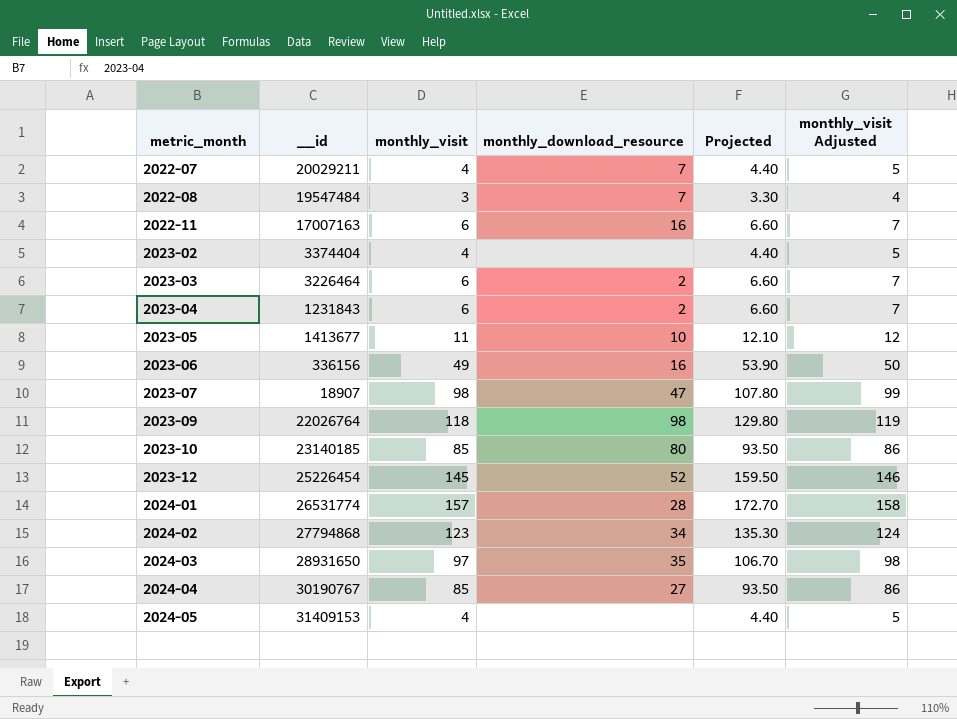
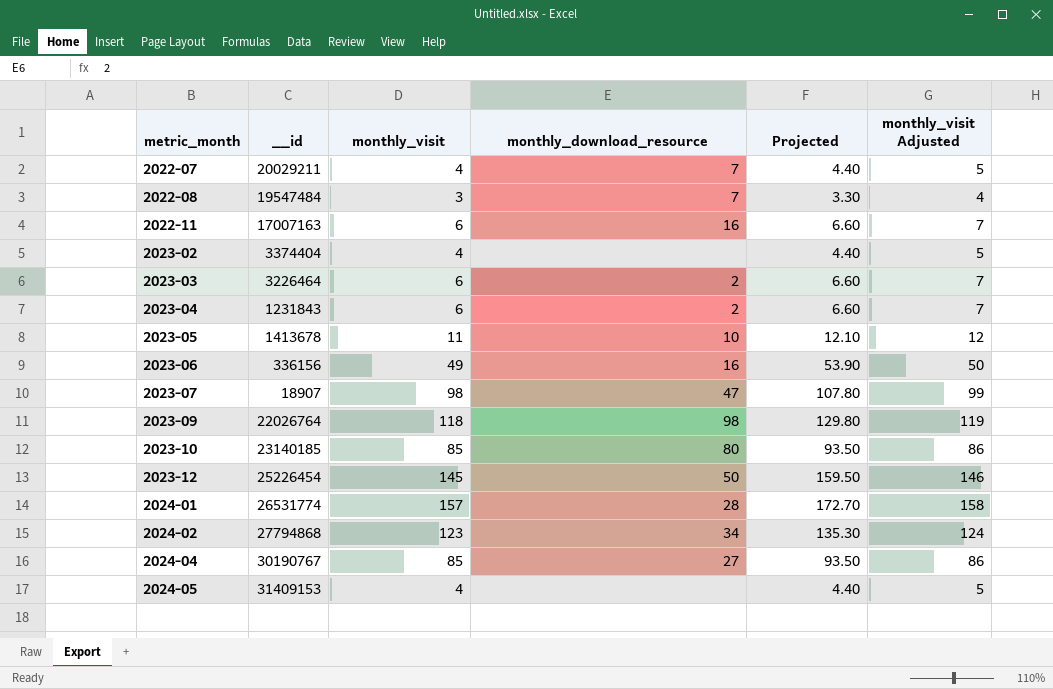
row 2024-03: 28931650 | 97 | 35 | 106.70 | 98 -> none
2023-05 | __id: 1413677 -> 1413678
2023-12 | monthly_download_resource: 52 -> 50

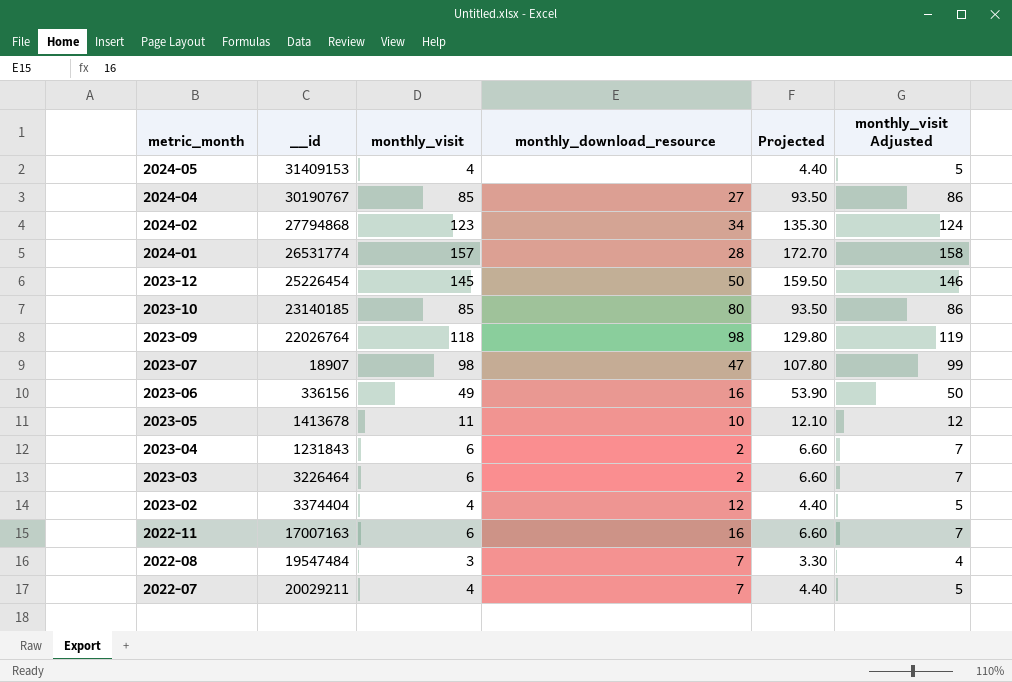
row order: metric_month ascending -> metric_month descending
2023-02 | monthly_download_resource: none -> 12

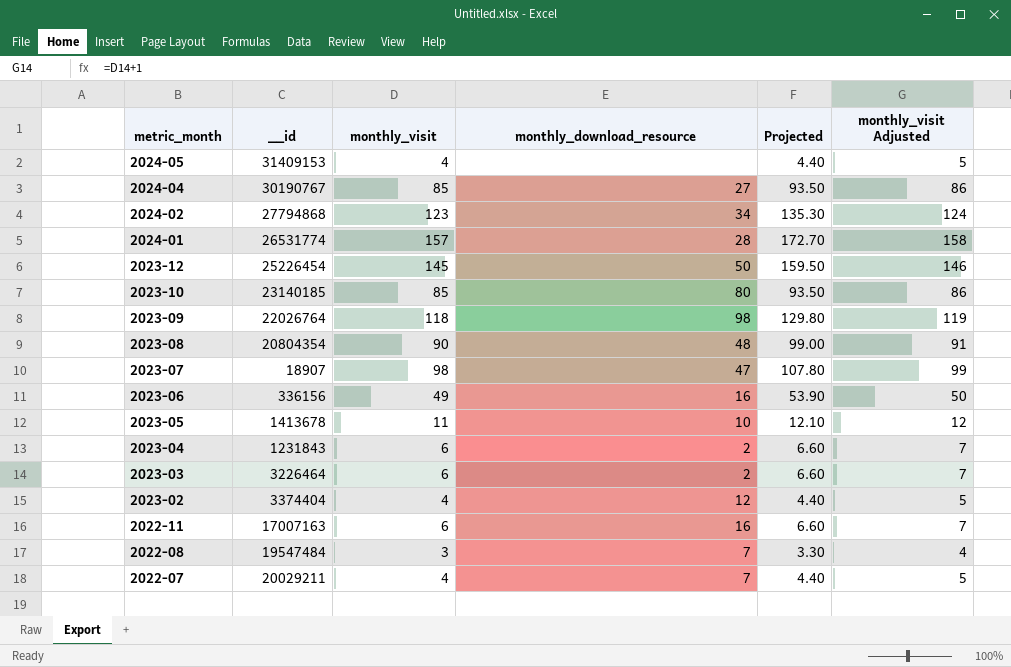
row 2023-08: none -> 20804354 | 90 | 48 | 99.00 | 91

